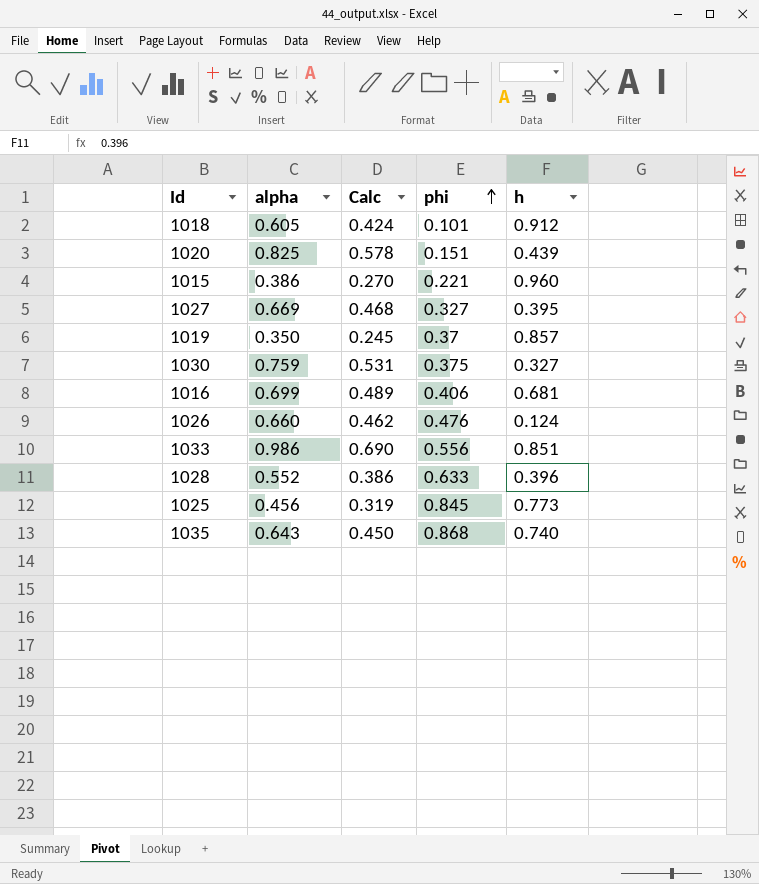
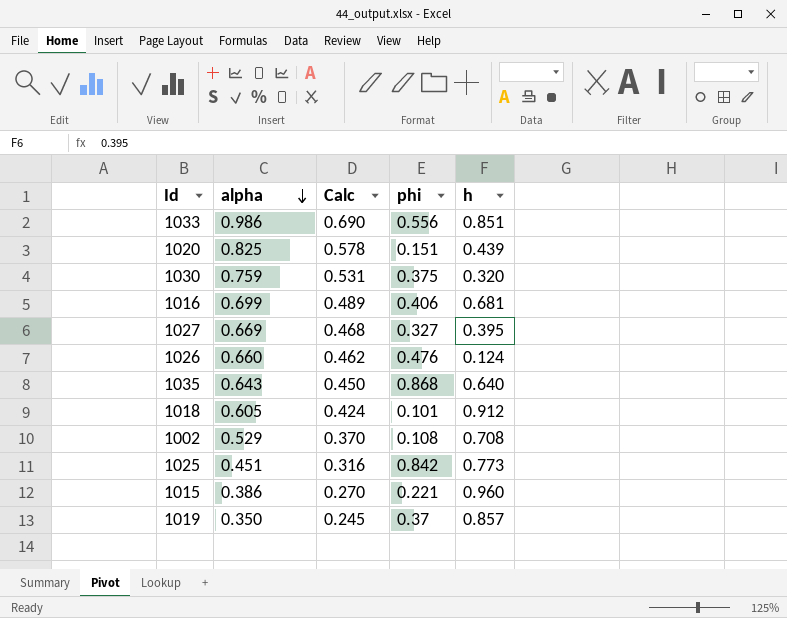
row order: phi ascending -> alpha descending
row 1028: 0.552 | 0.386 | 0.633 | 0.396 -> none
1030 | h: 0.327 -> 0.320
1035 | h: 0.740 -> 0.640
row 1002: none -> 0.529 | 0.370 | 0.108 | 0.708
1025 | alpha: 0.456 -> 0.451
1025 | Calc: 0.319 -> 0.316
1025 | phi: 0.845 -> 0.842

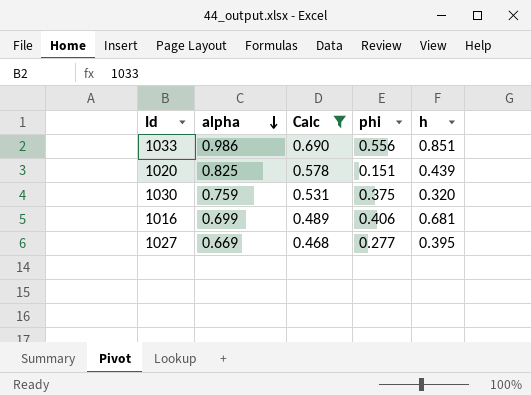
filter: none -> Calc >= 0.468
1027 | phi: 0.327 -> 0.277

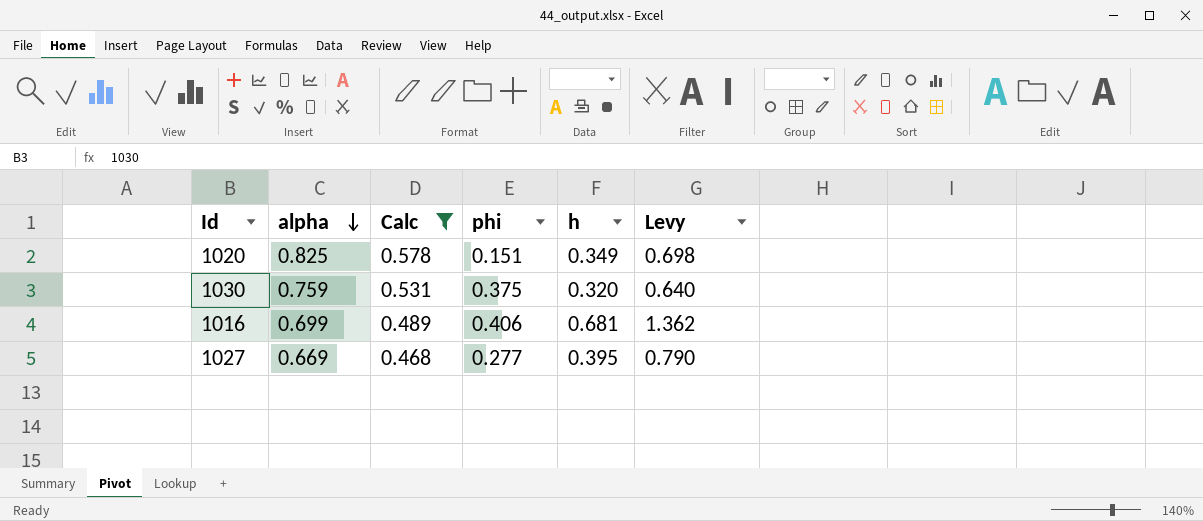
column Levy | formula: none -> [h] * 2
row 1033: 0.986 | 0.690 | 0.556 | 0.851 -> none
1020 | h: 0.439 -> 0.349

